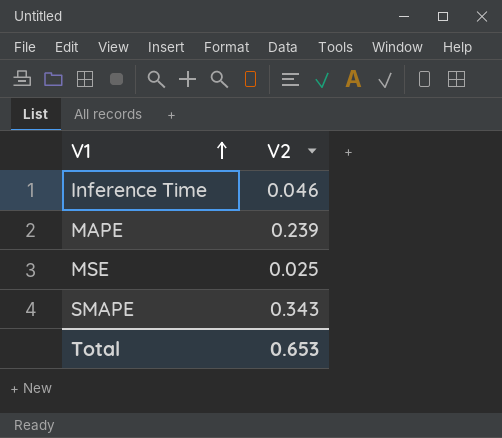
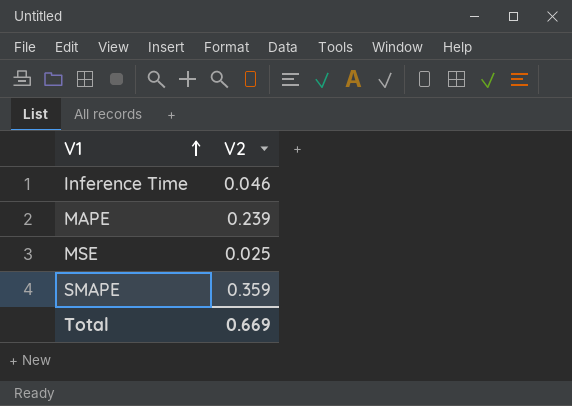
SMAPE | V2: 0.343 -> 0.359
Total | V2: 0.653 -> 0.669

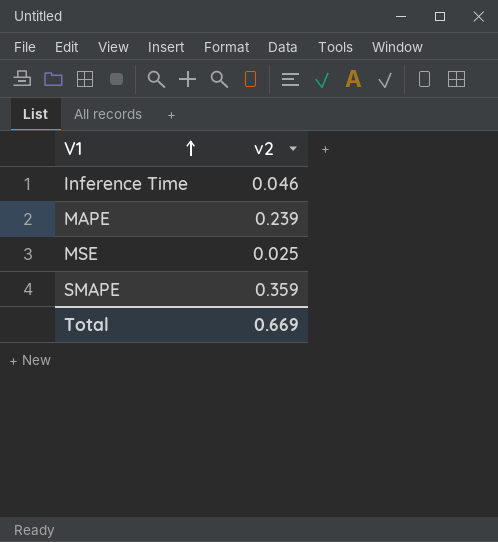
column name: V2 -> v2

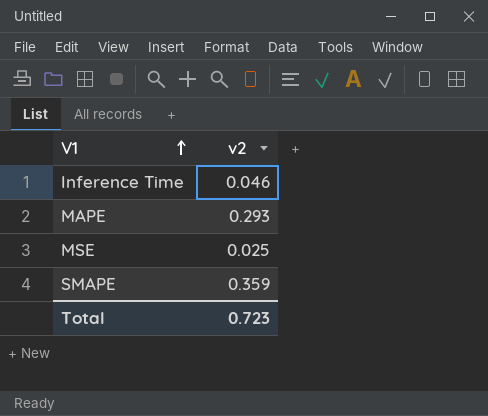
MAPE | v2: 0.239 -> 0.293
Total | v2: 0.669 -> 0.723

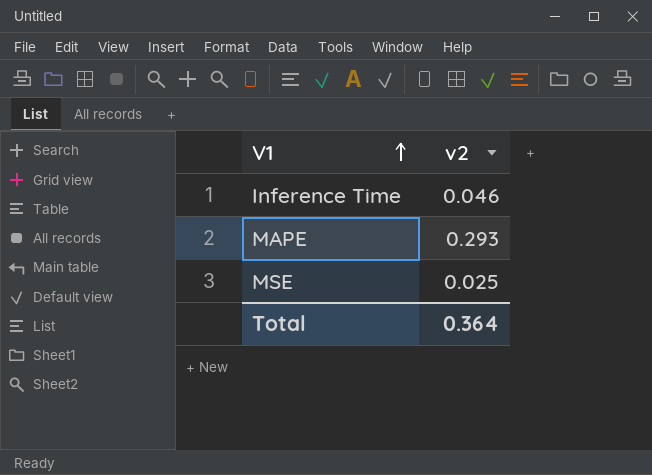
row SMAPE: 0.359 -> none
Total | v2: 0.723 -> 0.364

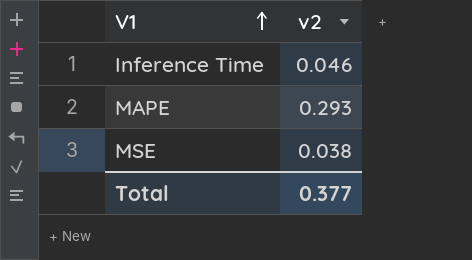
MSE | v2: 0.025 -> 0.038
Total | v2: 0.364 -> 0.377

